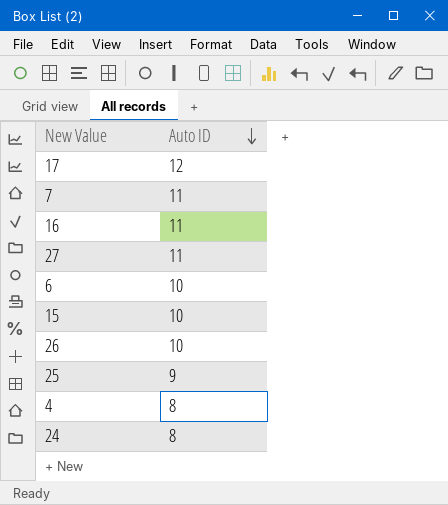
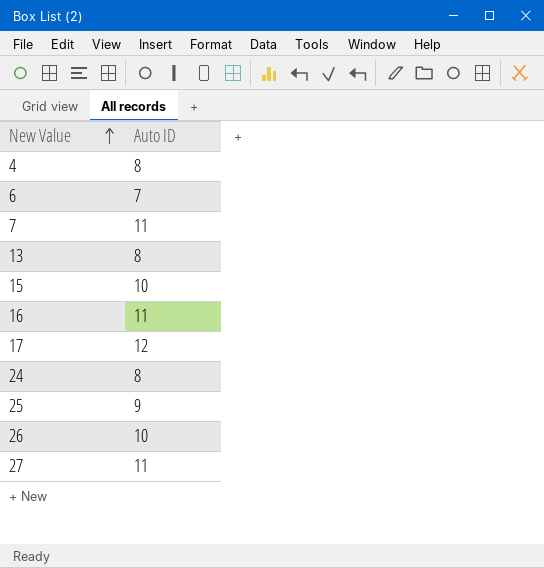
row order: Auto ID descending -> New Value ascending
6 | Auto ID: 10 -> 7
row 13: none -> 8

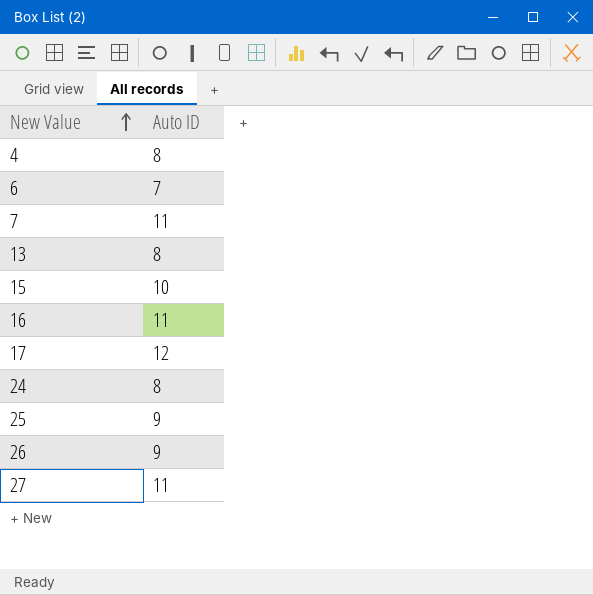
26 | Auto ID: 10 -> 9

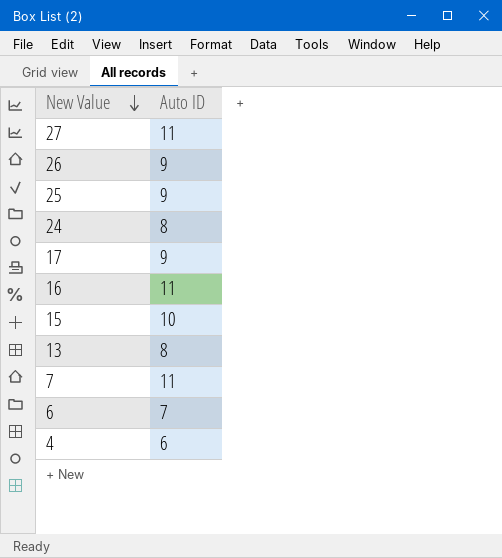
row order: New Value ascending -> New Value descending
17 | Auto ID: 12 -> 9
4 | Auto ID: 8 -> 6

